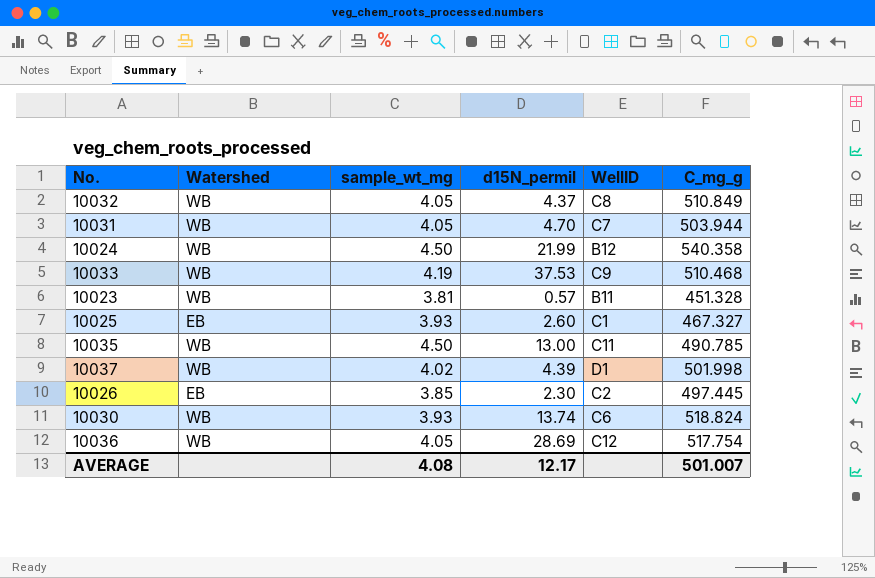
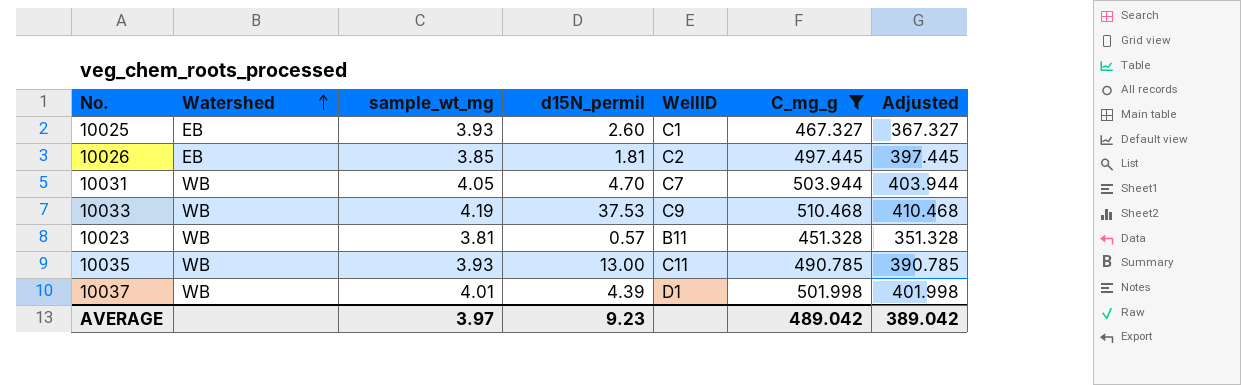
filter: none -> C_mg_g <= 510.468
row order: none -> Watershed ascending
column Adjusted | formula: none -> [C_mg_g] - 100
10026 | d15N_permil: 2.30 -> 1.81
10035 | sample_wt_mg: 4.50 -> 3.93
10037 | sample_wt_mg: 4.02 -> 4.01
AVERAGE | sample_wt_mg: 4.08 -> 3.97
AVERAGE | d15N_permil: 12.17 -> 9.23
AVERAGE | C_mg_g: 501.007 -> 489.042

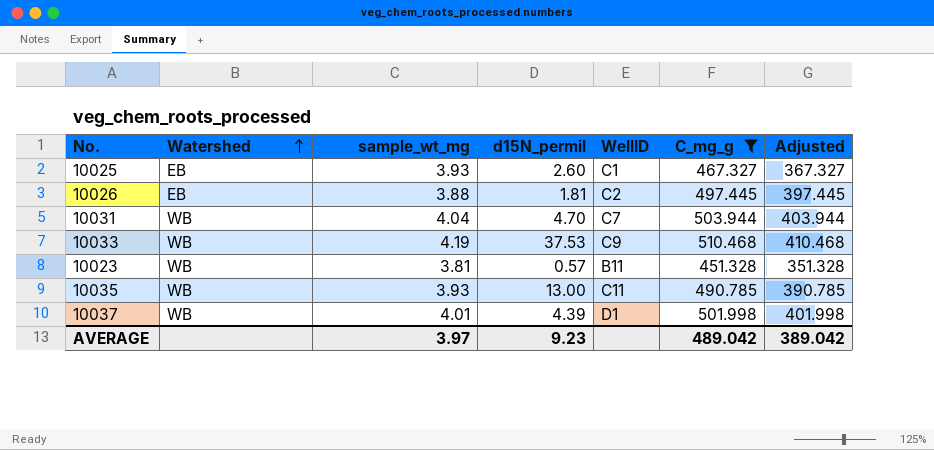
10026 | sample_wt_mg: 3.85 -> 3.88
10031 | sample_wt_mg: 4.05 -> 4.04

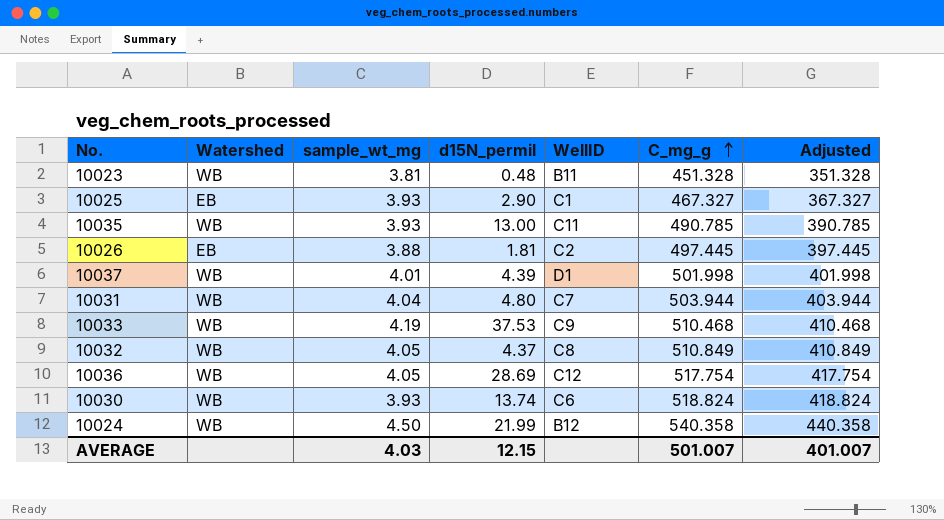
filter: C_mg_g <= 510.468 -> none
row order: Watershed ascending -> C_mg_g ascending
10023 | d15N_permil: 0.57 -> 0.48
10025 | d15N_permil: 2.60 -> 2.90
10031 | d15N_permil: 4.70 -> 4.80
AVERAGE | sample_wt_mg: 3.97 -> 4.03
AVERAGE | d15N_permil: 9.23 -> 12.15
AVERAGE | C_mg_g: 489.042 -> 501.007
AVERAGE | Adjusted: 389.042 -> 401.007

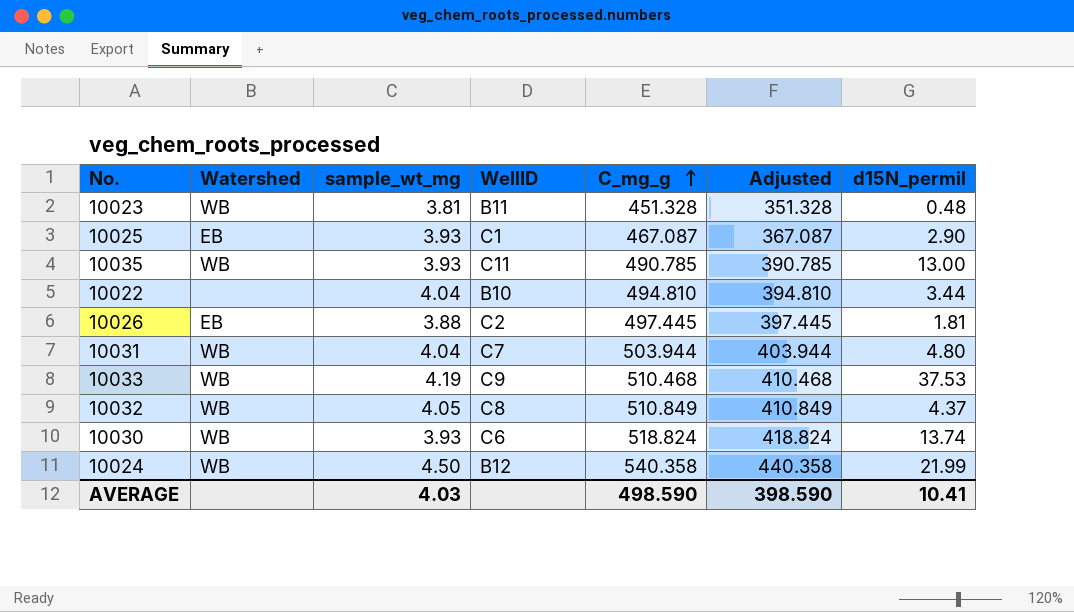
column d15N_permil | position: 4 -> 7
row 10037: WB | 4.01 | 4.39 | D1 | 501.998 | 401.998 -> none
row 10036: WB | 4.05 | 28.69 | C12 | 517.754 | 417.754 -> none
10025 | C_mg_g: 467.327 -> 467.087
10025 | Adjusted: 367.327 -> 367.087
row 10022: none -> none | 4.04 | B10 | 494.810 | 394.810 | 3.44
AVERAGE | C_mg_g: 501.007 -> 498.590
AVERAGE | Adjusted: 401.007 -> 398.590
AVERAGE | d15N_permil: 12.15 -> 10.41

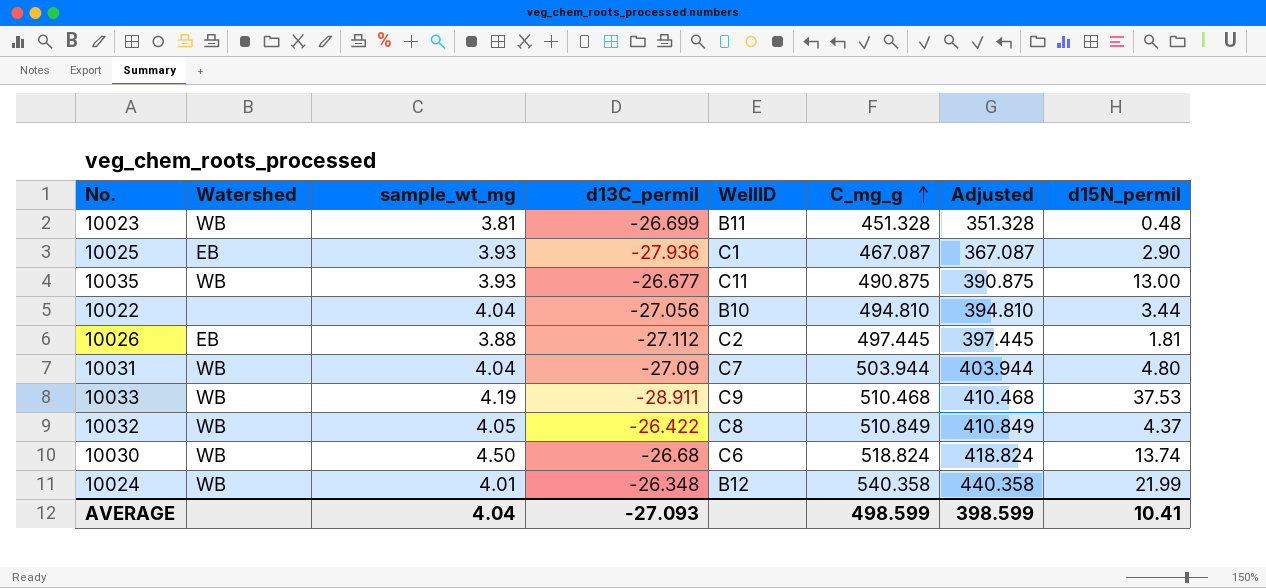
column d13C_permil | position: none -> 4
10035 | C_mg_g: 490.785 -> 490.875
10035 | Adjusted: 390.785 -> 390.875
10030 | sample_wt_mg: 3.93 -> 4.50
10024 | sample_wt_mg: 4.50 -> 4.01
AVERAGE | sample_wt_mg: 4.03 -> 4.04
AVERAGE | C_mg_g: 498.590 -> 498.599
AVERAGE | Adjusted: 398.590 -> 398.599

